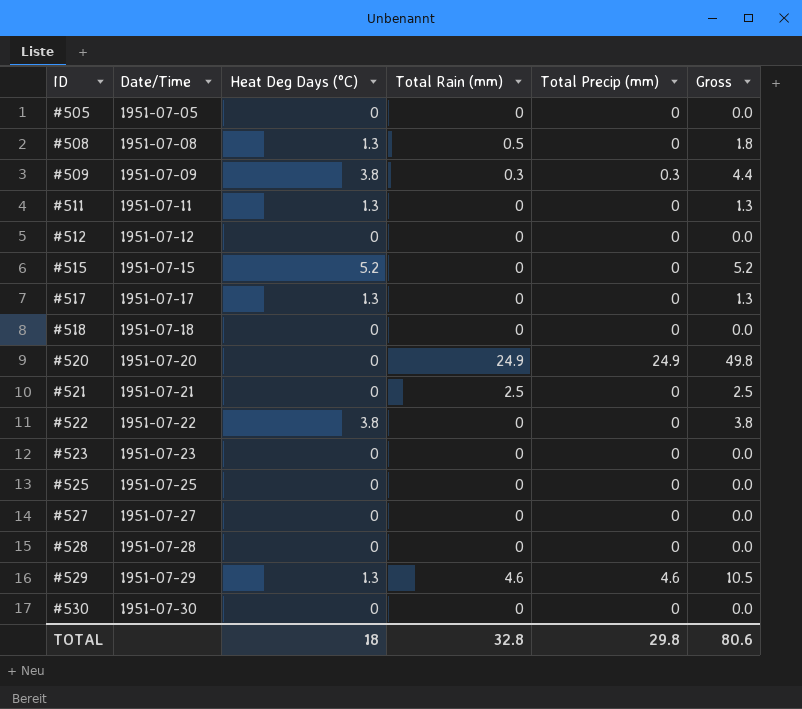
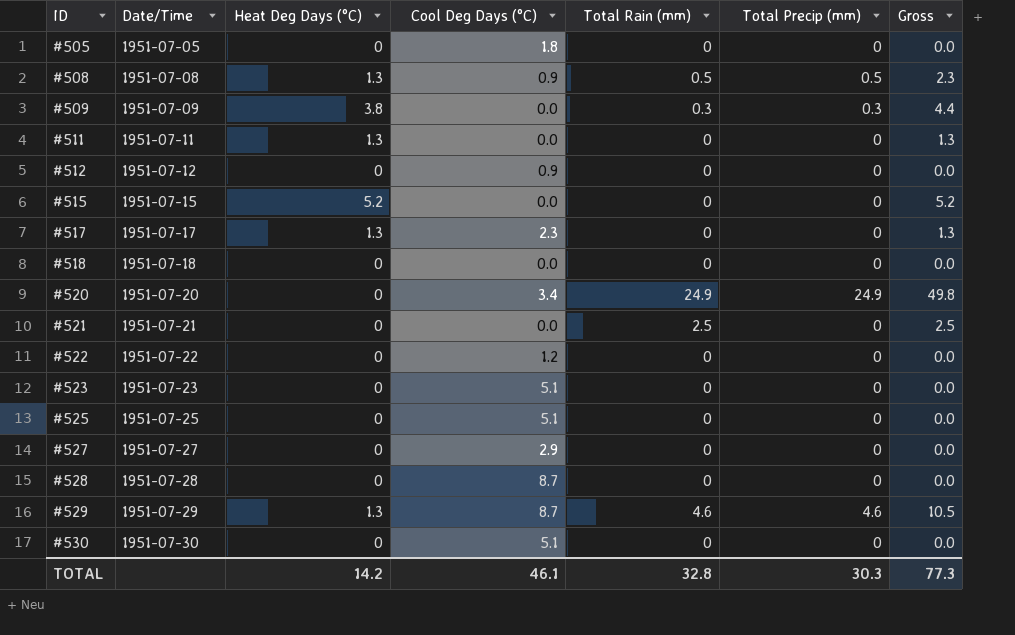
column Cool Deg Days (°C) | position: none -> 4
#508 | Total Precip (mm): 0 -> 0.5
#508 | Gross: 1.8 -> 2.3
#522 | Heat Deg Days (°C): 3.8 -> 0
#522 | Gross: 3.8 -> 0.0
TOTAL | Heat Deg Days (°C): 18 -> 14.2
TOTAL | Total Precip (mm): 29.8 -> 30.3
TOTAL | Gross: 80.6 -> 77.3

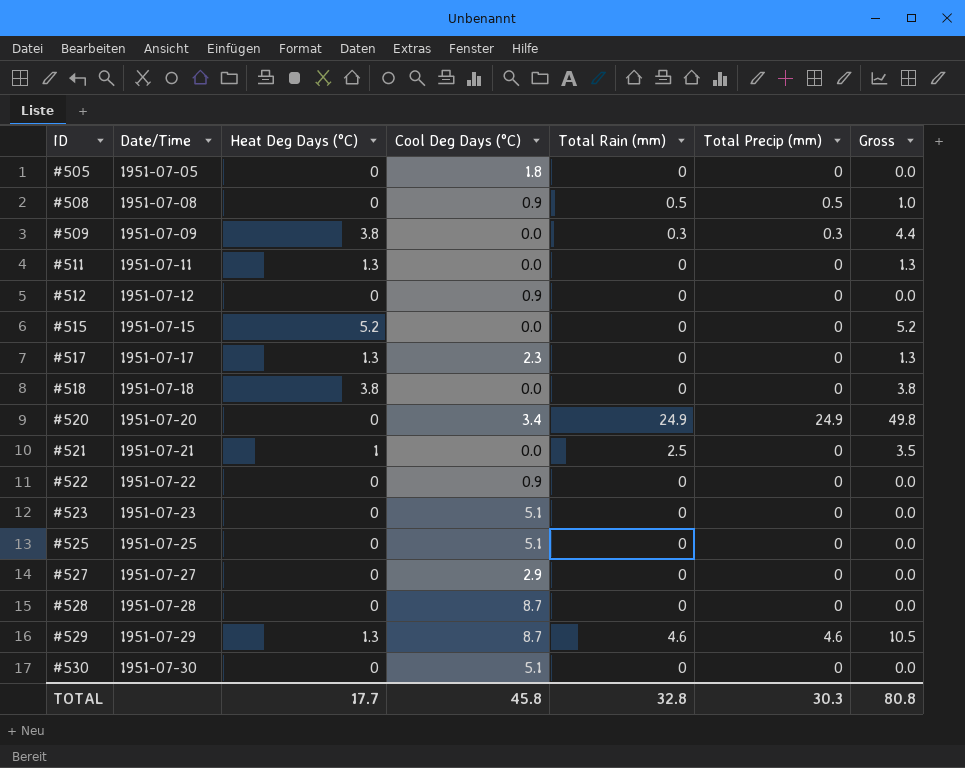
#508 | Heat Deg Days (°C): 1.3 -> 0
#508 | Gross: 2.3 -> 1.0
#518 | Heat Deg Days (°C): 0 -> 3.8
#518 | Gross: 0.0 -> 3.8
#521 | Heat Deg Days (°C): 0 -> 1
#521 | Gross: 2.5 -> 3.5
#522 | Cool Deg Days (°C): 1.2 -> 0.9
TOTAL | Heat Deg Days (°C): 14.2 -> 17.7
TOTAL | Cool Deg Days (°C): 46.1 -> 45.8
TOTAL | Gross: 77.3 -> 80.8

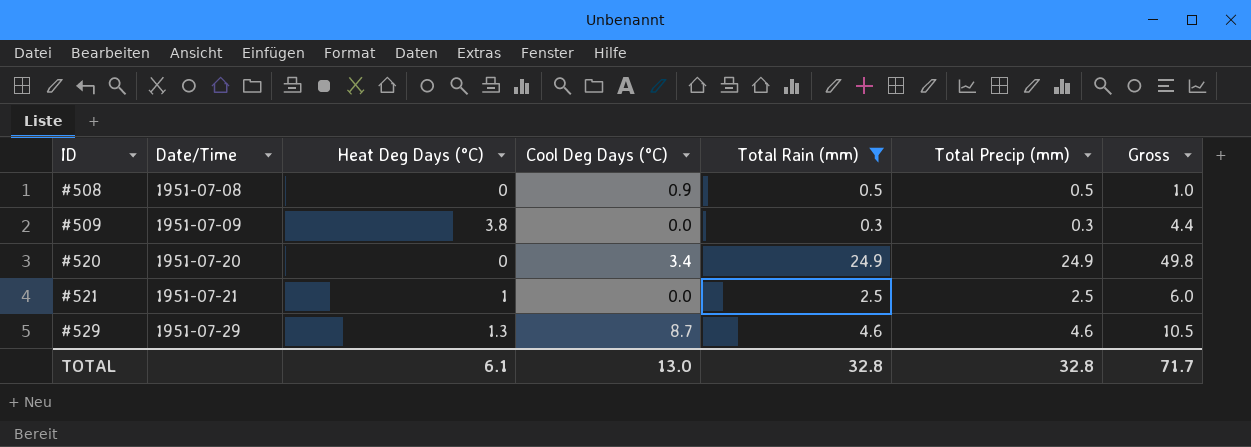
filter: none -> Total Rain (mm) != 0
#521 | Total Precip (mm): 0 -> 2.5
#521 | Gross: 3.5 -> 6.0
TOTAL | Heat Deg Days (°C): 17.7 -> 6.1
TOTAL | Cool Deg Days (°C): 45.8 -> 13.0
TOTAL | Total Precip (mm): 30.3 -> 32.8
TOTAL | Gross: 80.8 -> 71.7

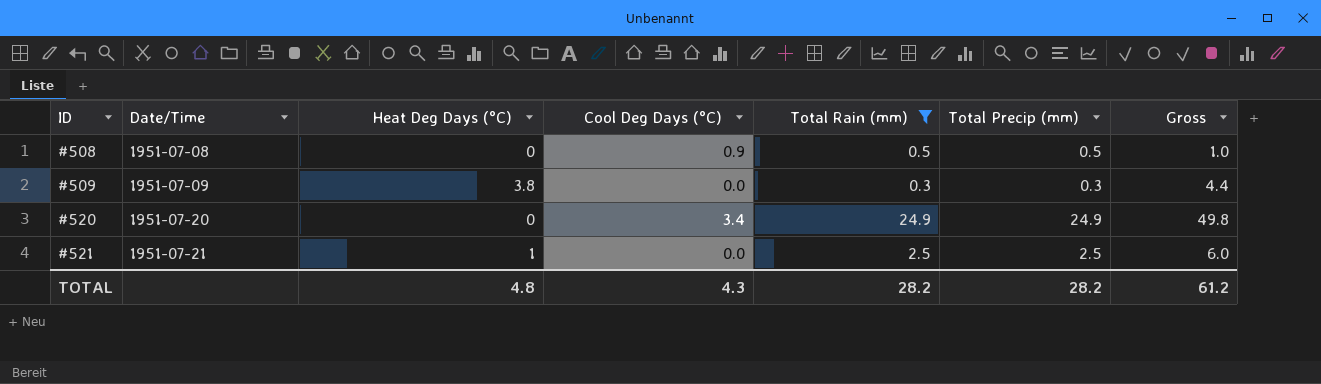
row #529: 1951-07-29 | 1.3 | 8.7 | 4.6 | 4.6 | 10.5 -> none
TOTAL | Heat Deg Days (°C): 6.1 -> 4.8
TOTAL | Cool Deg Days (°C): 13.0 -> 4.3
TOTAL | Total Rain (mm): 32.8 -> 28.2
TOTAL | Total Precip (mm): 32.8 -> 28.2
TOTAL | Gross: 71.7 -> 61.2

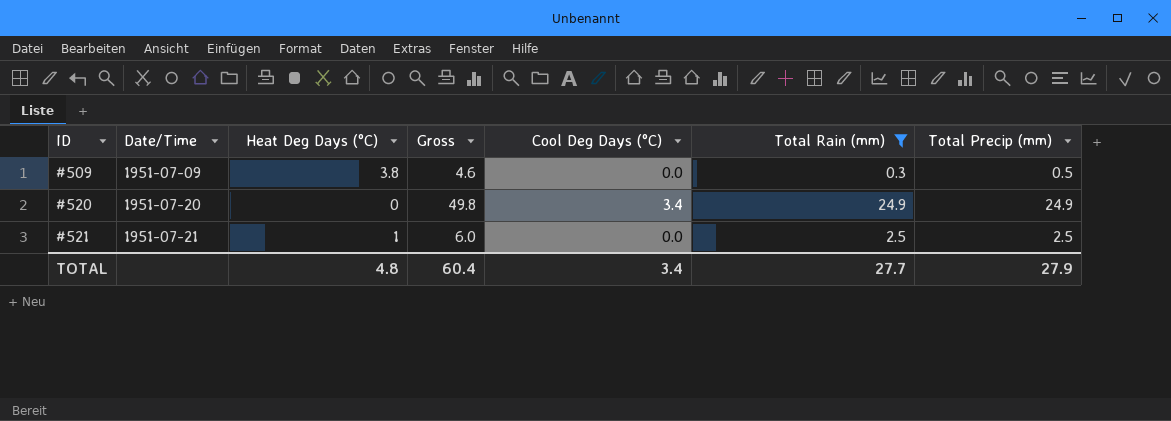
column Gross | position: 7 -> 4
row #508: 1951-07-08 | 0 | 0.9 | 0.5 | 0.5 | 1.0 -> none
#509 | Gross: 4.4 -> 4.6
#509 | Total Precip (mm): 0.3 -> 0.5
TOTAL | Gross: 61.2 -> 60.4
TOTAL | Cool Deg Days (°C): 4.3 -> 3.4
TOTAL | Total Rain (mm): 28.2 -> 27.7
TOTAL | Total Precip (mm): 28.2 -> 27.9

